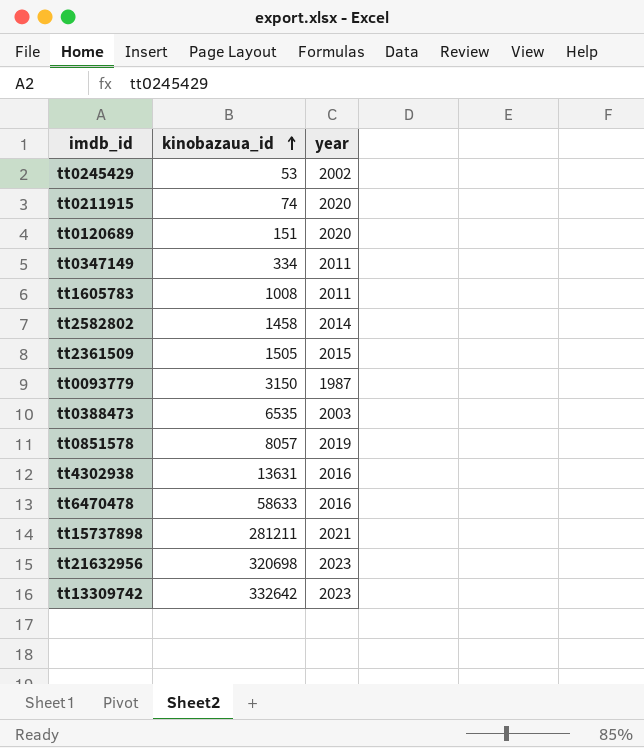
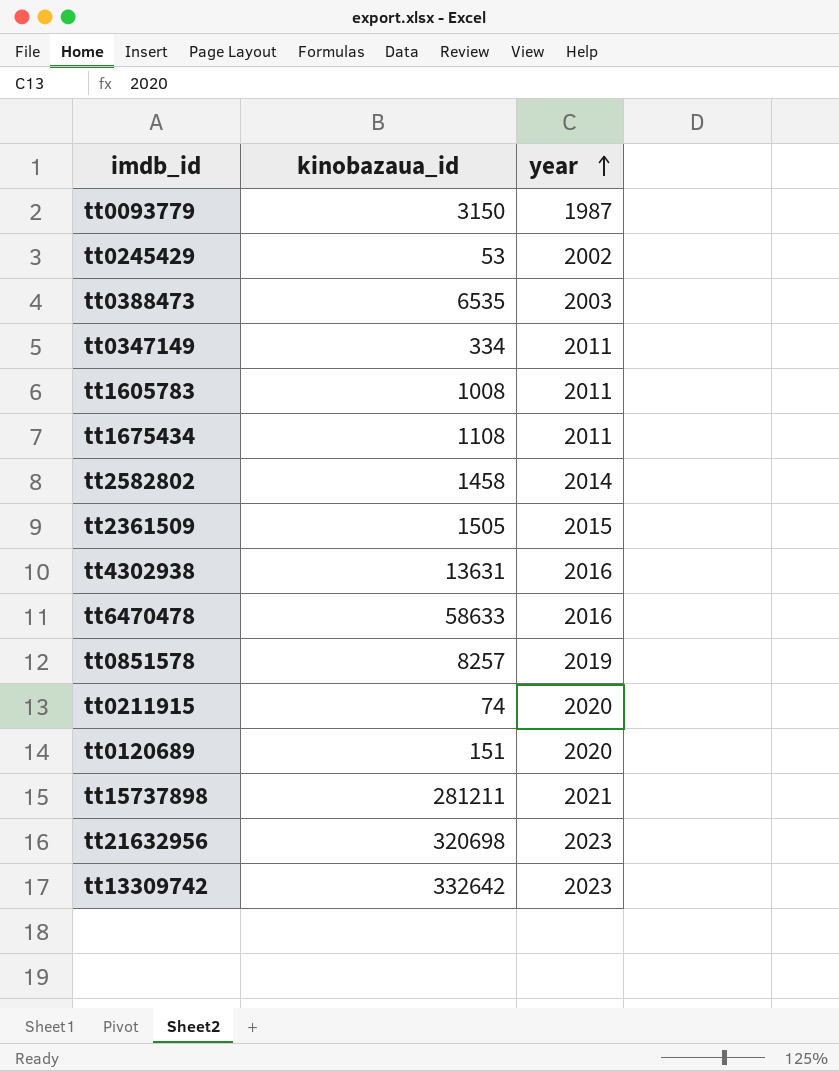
row order: kinobazaua_id ascending -> year ascending
row tt1675434: none -> 1108 | 2011
tt0851578 | kinobazaua_id: 8057 -> 8257

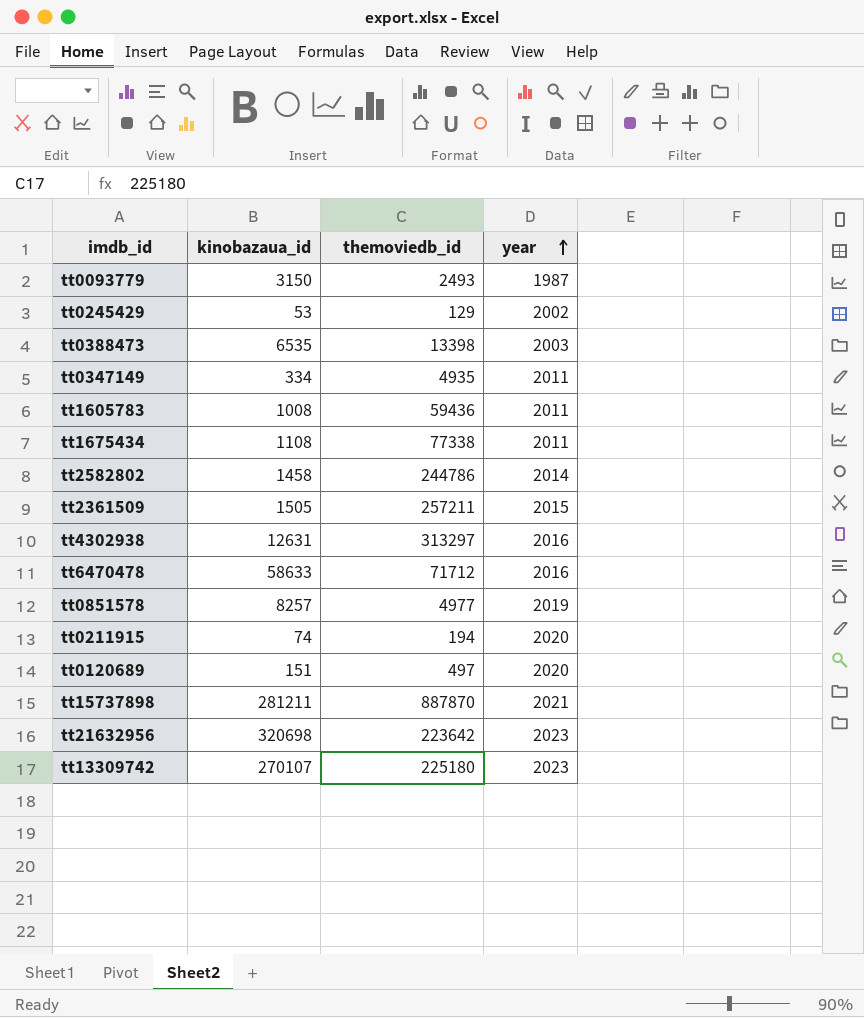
column themoviedb_id | position: none -> 3
tt4302938 | kinobazaua_id: 13631 -> 12631
tt13309742 | kinobazaua_id: 332642 -> 270107

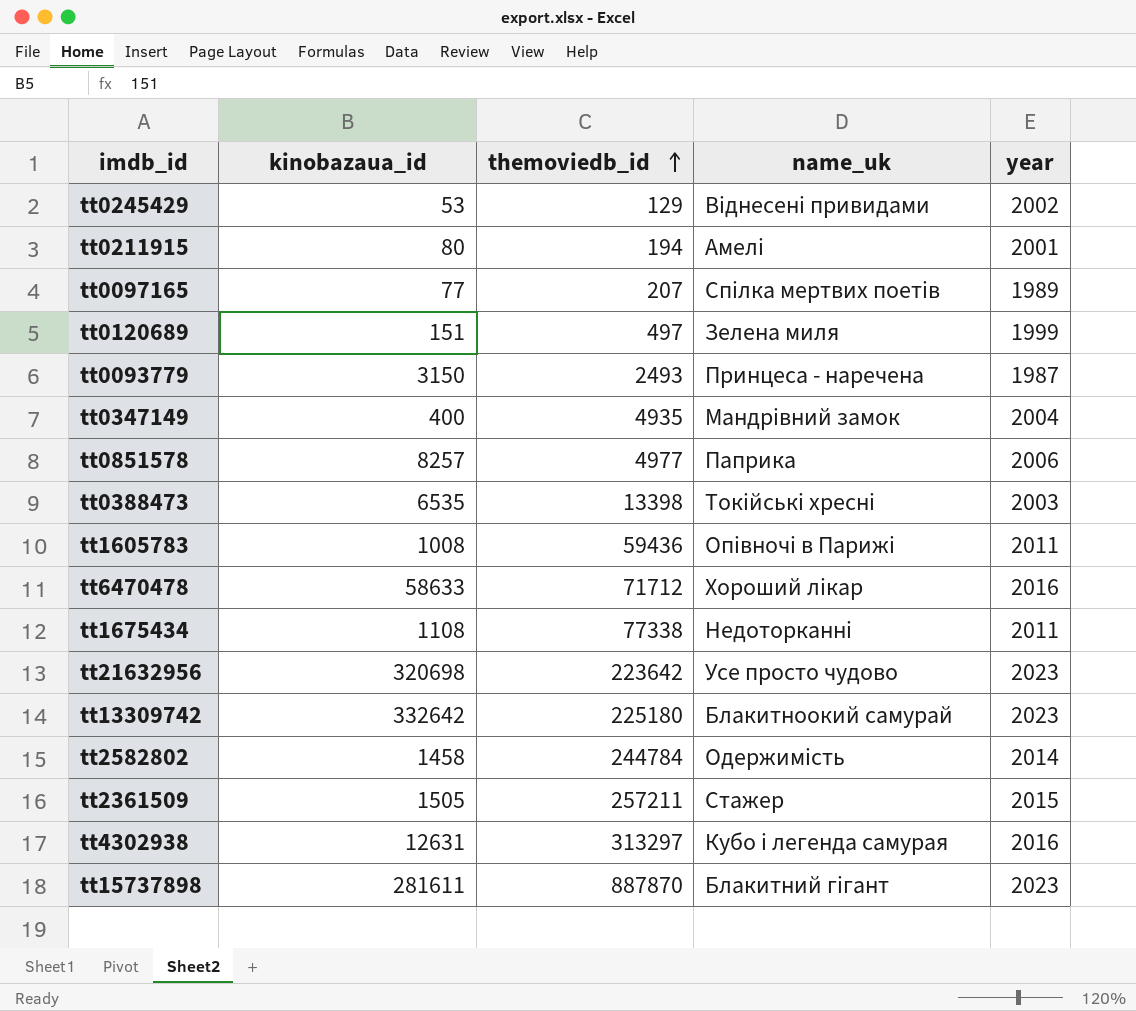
row order: year ascending -> themoviedb_id ascending
column name_uk | position: none -> 4
tt0211915 | kinobazaua_id: 74 -> 80
tt0211915 | year: 2020 -> 2001
row tt0097165: none -> 77 | 207 | Спілка мертвих поетів | 1989
tt0120689 | year: 2020 -> 1999
tt0347149 | kinobazaua_id: 334 -> 400
tt0347149 | year: 2011 -> 2004
tt0851578 | year: 2019 -> 2006
tt13309742 | kinobazaua_id: 270107 -> 332642
tt2582802 | themoviedb_id: 244786 -> 244784
tt15737898 | kinobazaua_id: 281211 -> 281611
tt15737898 | year: 2021 -> 2023

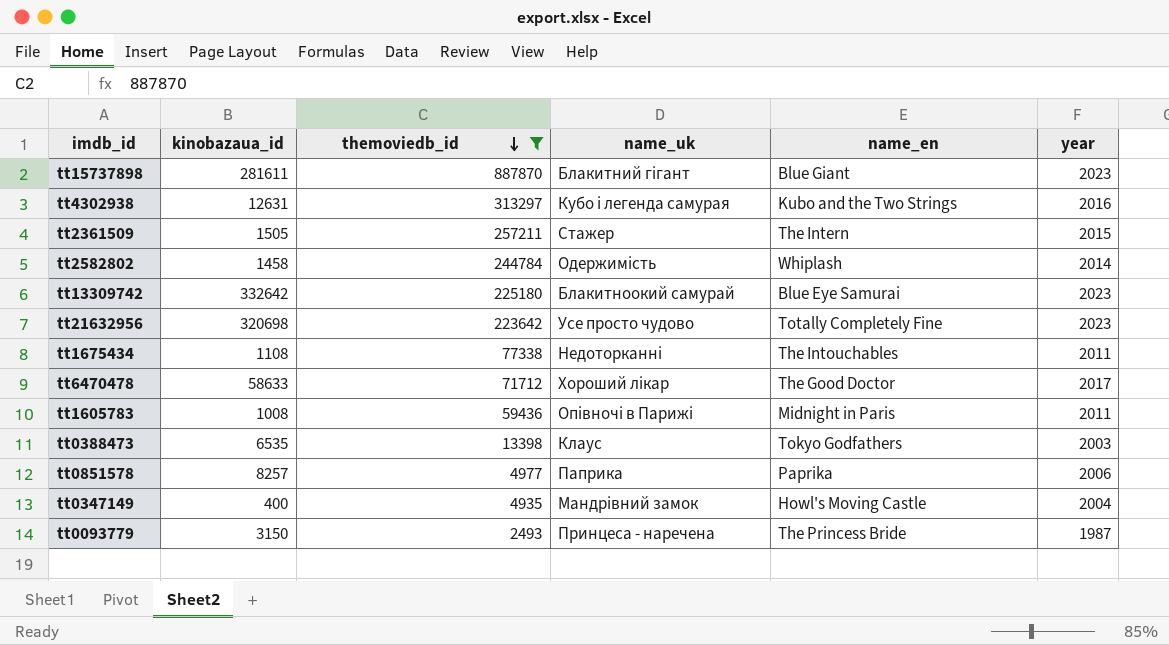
filter: none -> themoviedb_id >= 2493
row order: themoviedb_id ascending -> themoviedb_id descending
column name_en | position: none -> 5
tt6470478 | year: 2016 -> 2017
tt0388473 | name_uk: Токійські хресні -> Клаус

